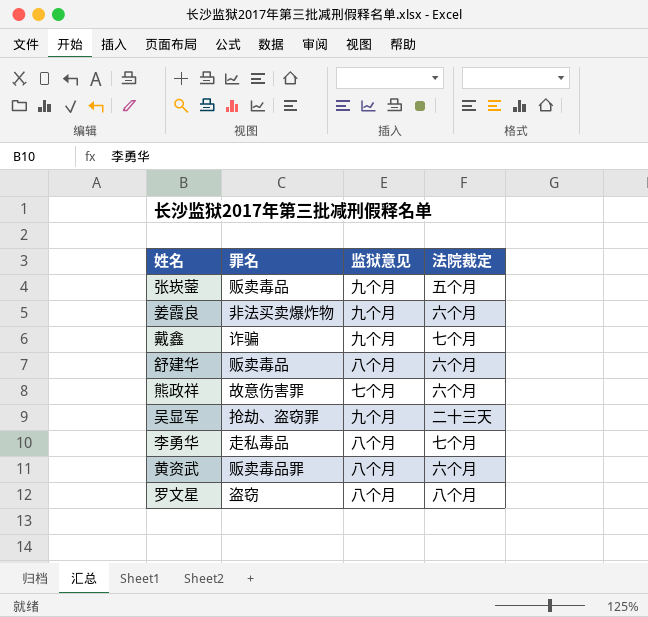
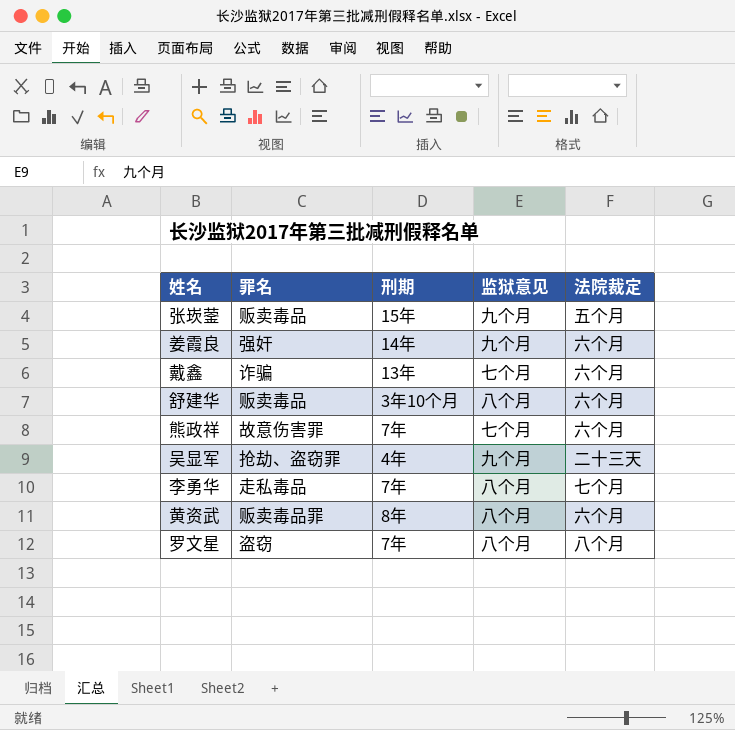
column 刑期 | position: none -> 3
姜霞良 | 罪名: 非法买卖爆炸物 -> 强奸
戴鑫 | 监狱意见: 九个月 -> 七个月
戴鑫 | 法院裁定: 七个月 -> 六个月

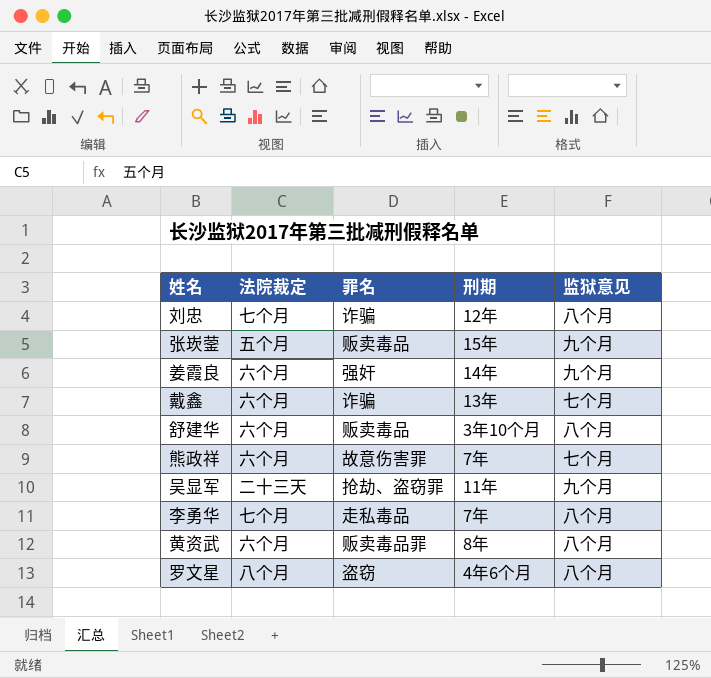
column 法院裁定 | position: 5 -> 2
row 刘忠: none -> 七个月 | 诈骗 | 12年 | 八个月
吴显军 | 刑期: 4年 -> 11年
罗文星 | 刑期: 7年 -> 4年6个月

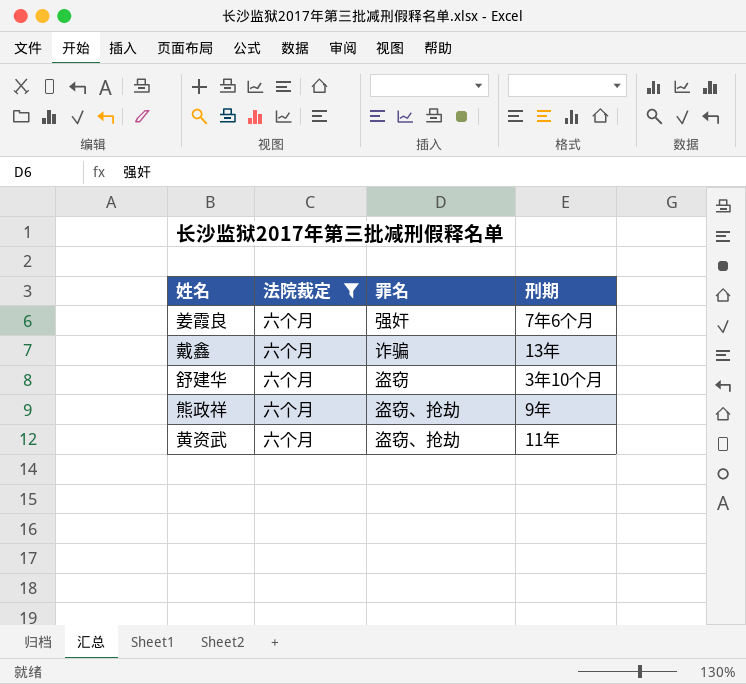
filter: none -> 法院裁定 = 六个月
column 监狱意见 | position: 5 -> none
姜霞良 | 刑期: 14年 -> 7年6个月
舒建华 | 罪名: 贩卖毒品 -> 盗窃
熊政祥 | 罪名: 故意伤害罪 -> 盗窃、抢劫
熊政祥 | 刑期: 7年 -> 9年
黄资武 | 罪名: 贩卖毒品罪 -> 盗窃、抢劫
黄资武 | 刑期: 8年 -> 11年

